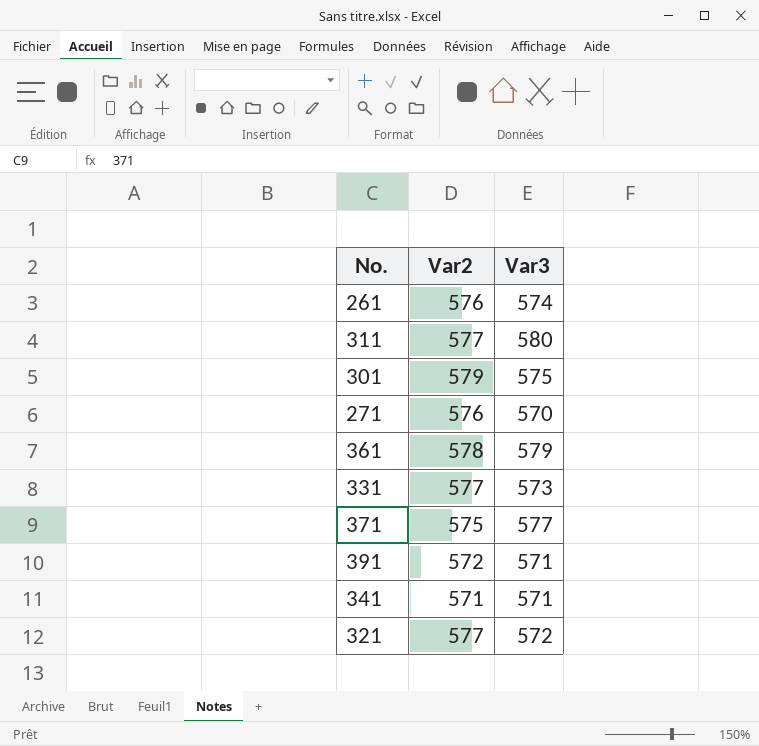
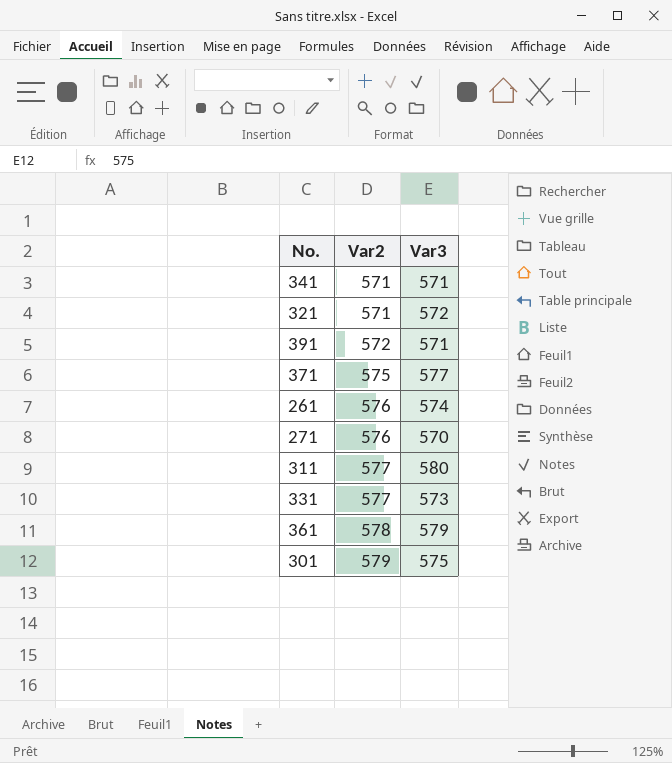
row order: none -> Var2 ascending
321 | Var2: 577 -> 571

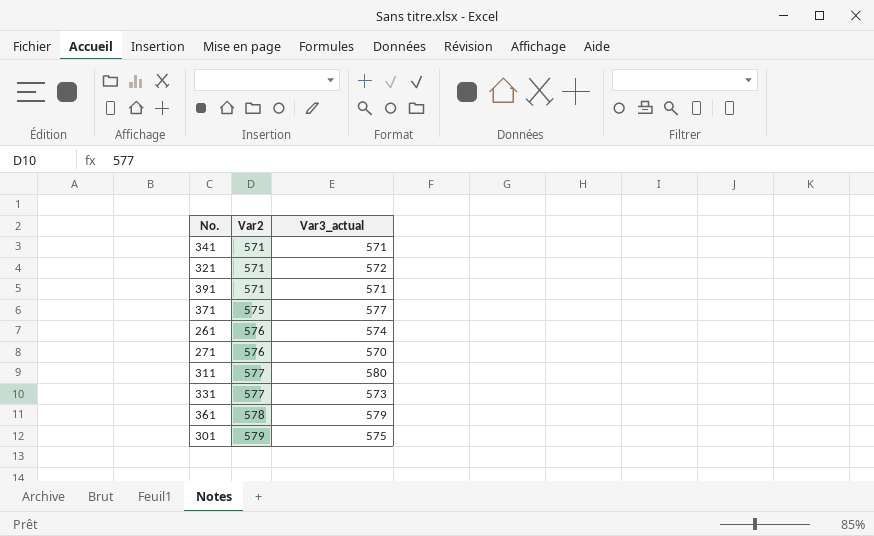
column name: Var3 -> Var3_actual
391 | Var2: 572 -> 571

